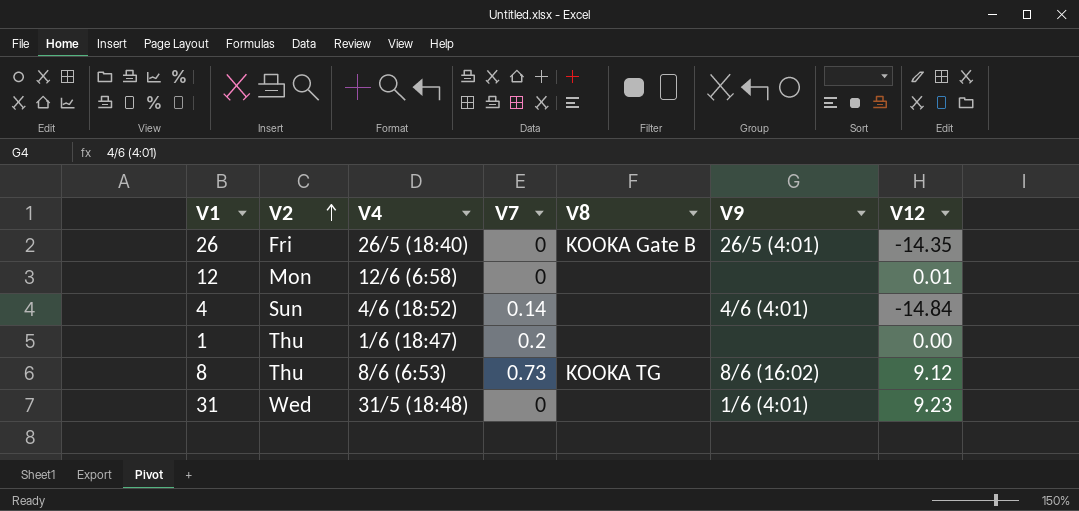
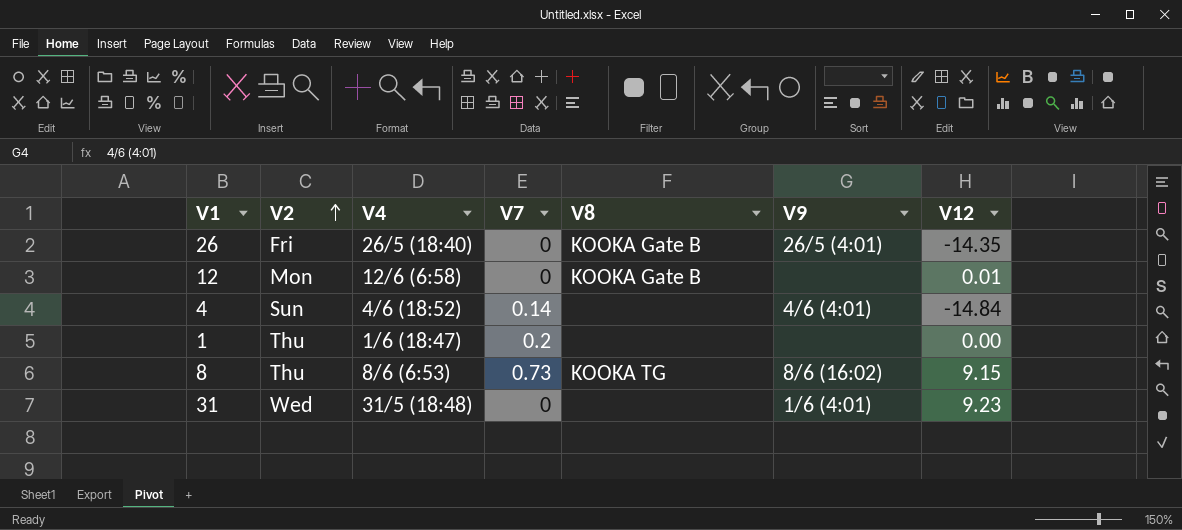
12 | V8: none -> KOOKA Gate B
8 | V12: 9.12 -> 9.15

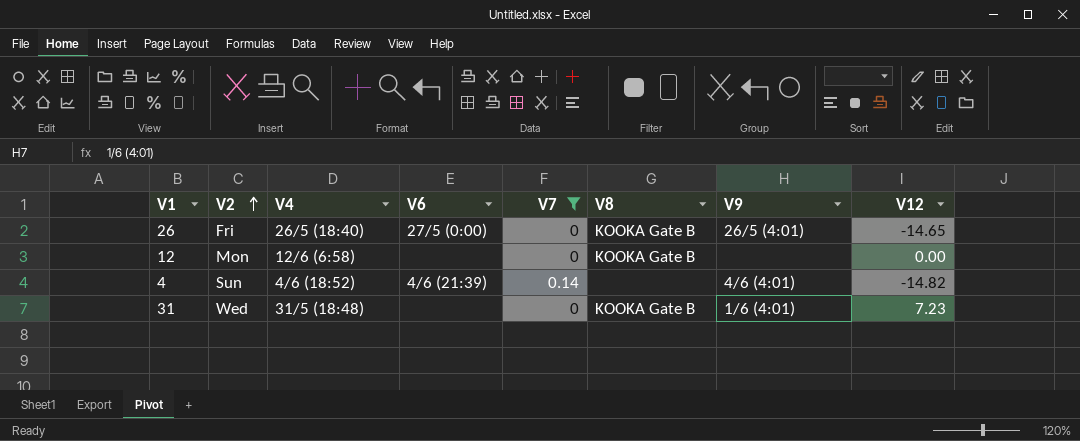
filter: none -> V7 <= 0.14
column V6 | position: none -> 4
26 | V12: -14.35 -> -14.65
12 | V12: 0.01 -> 0.00
4 | V12: -14.84 -> -14.82
31 | V8: none -> KOOKA Gate B
31 | V12: 9.23 -> 7.23

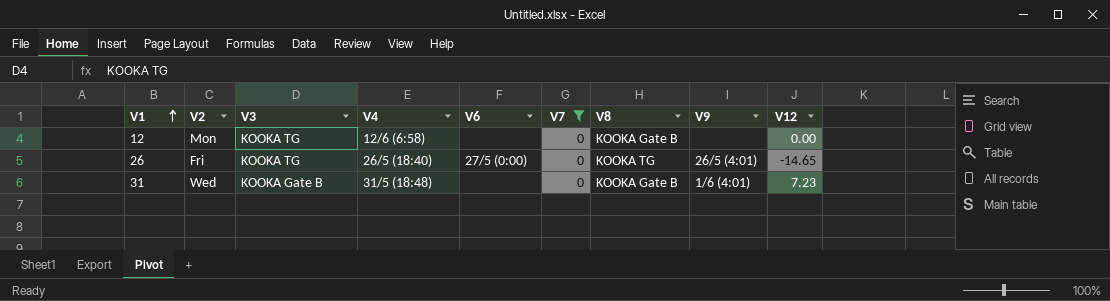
row order: V2 ascending -> V1 ascending
column V3 | position: none -> 3
row 4: Sun | 4/6 (18:52) | 4/6 (21:39) | 0.14 | none | 4/6 (4:01) | -14.82 -> none
26 | V8: KOOKA Gate B -> KOOKA TG

